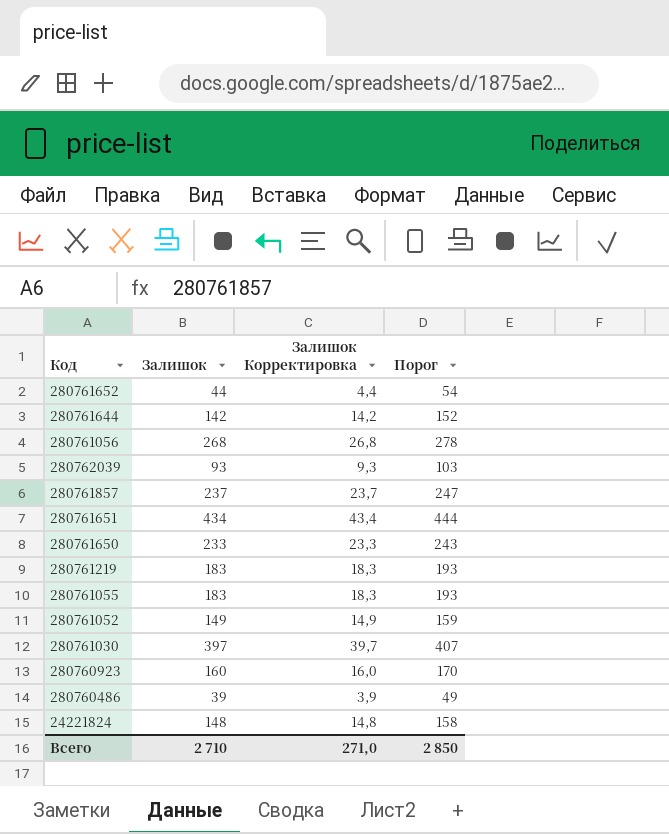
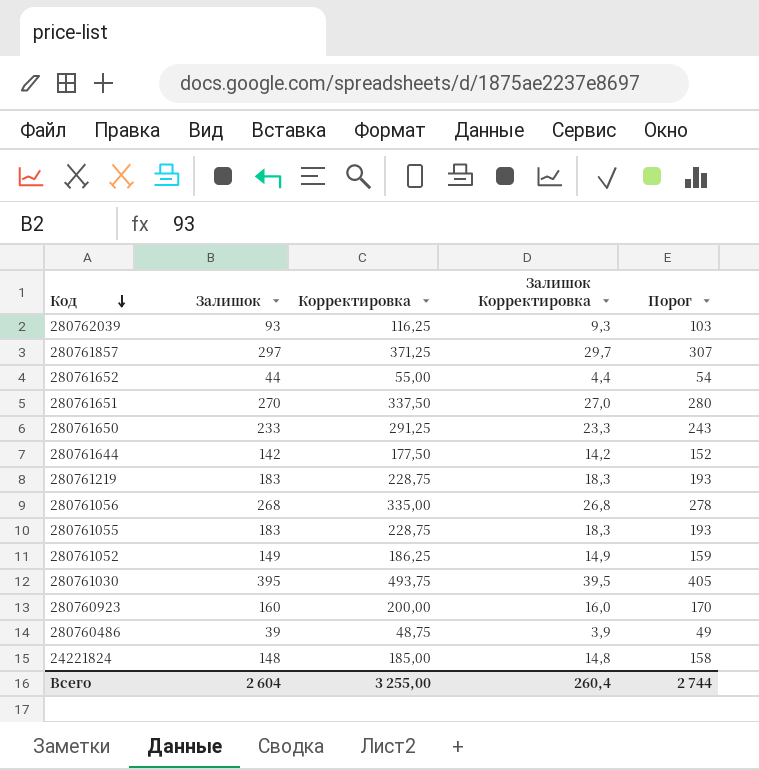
row order: none -> Код descending
column Корректировка | formula: none -> [Залишок] * 1,25
280761857 | Залишок: 237 -> 297
280761857 | Залишок Корректировка: 23,7 -> 29,7
280761857 | Порог: 247 -> 307
280761651 | Залишок: 434 -> 270
280761651 | Залишок Корректировка: 43,4 -> 27,0
280761651 | Порог: 444 -> 280
280761030 | Залишок: 397 -> 395
280761030 | Залишок Корректировка: 39,7 -> 39,5
280761030 | Порог: 407 -> 405
Всего | Залишок: 2 710 -> 2 604
Всего | Залишок Корректировка: 271,0 -> 260,4
Всего | Порог: 2 850 -> 2 744

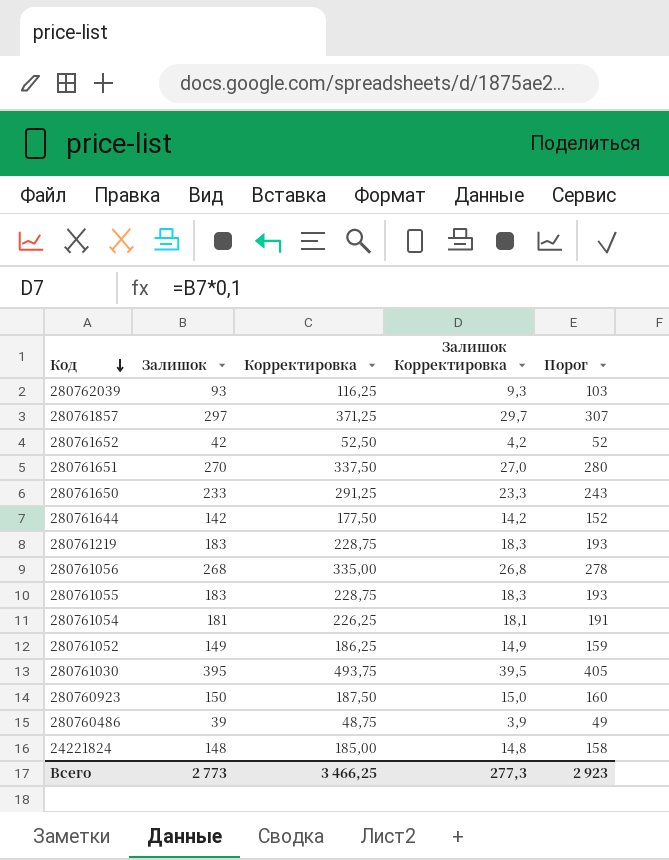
280761652 | Залишок: 44 -> 42
280761652 | Корректировка: 55,00 -> 52,50
280761652 | Залишок Корректировка: 4,4 -> 4,2
280761652 | Порог: 54 -> 52
row 280761054: none -> 181 | 226,25 | 18,1 | 191
280760923 | Залишок: 160 -> 150
280760923 | Корректировка: 200,00 -> 187,50
280760923 | Залишок Корректировка: 16,0 -> 15,0
280760923 | Порог: 170 -> 160
Всего | Залишок: 2 604 -> 2 773
Всего | Корректировка: 3 255,00 -> 3 466,25
Всего | Залишок Корректировка: 260,4 -> 277,3
Всего | Порог: 2 744 -> 2 923

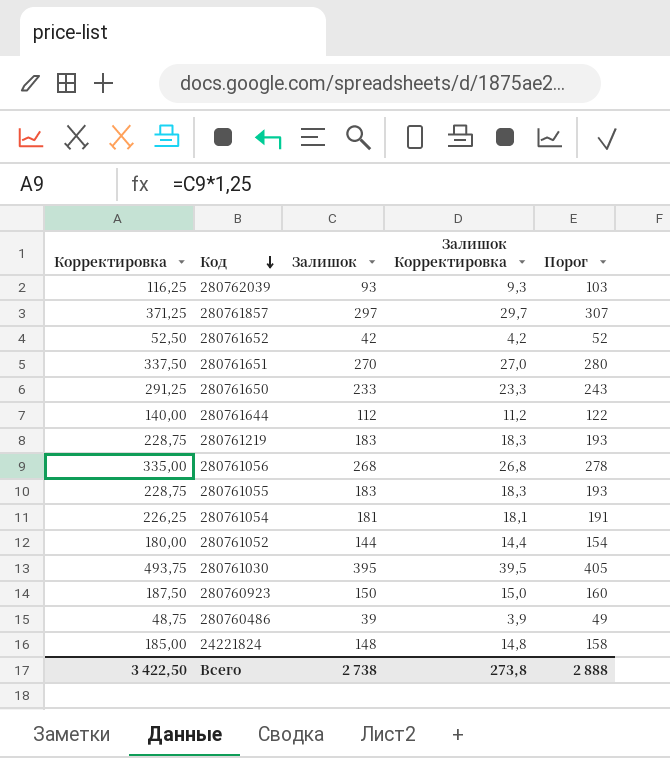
column Корректировка | position: 3 -> 1
280761644 | Корректировка: 177,50 -> 140,00
280761644 | Залишок: 142 -> 112
280761644 | Залишок Корректировка: 14,2 -> 11,2
280761644 | Порог: 152 -> 122
280761052 | Корректировка: 186,25 -> 180,00
280761052 | Залишок: 149 -> 144
280761052 | Залишок Корректировка: 14,9 -> 14,4
280761052 | Порог: 159 -> 154
Всего | Корректировка: 3 466,25 -> 3 422,50
Всего | Залишок: 2 773 -> 2 738
Всего | Залишок Корректировка: 277,3 -> 273,8
Всего | Порог: 2 923 -> 2 888

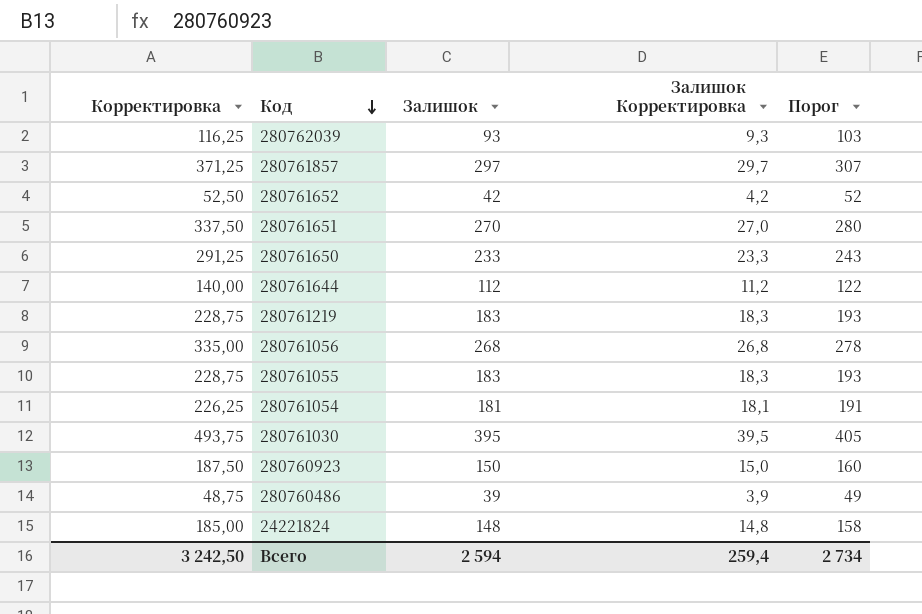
row 280761052: 180,00 | 144 | 14,4 | 154 -> none
Всего | Корректировка: 3 422,50 -> 3 242,50
Всего | Залишок: 2 738 -> 2 594
Всего | Залишок Корректировка: 273,8 -> 259,4
Всего | Порог: 2 888 -> 2 734

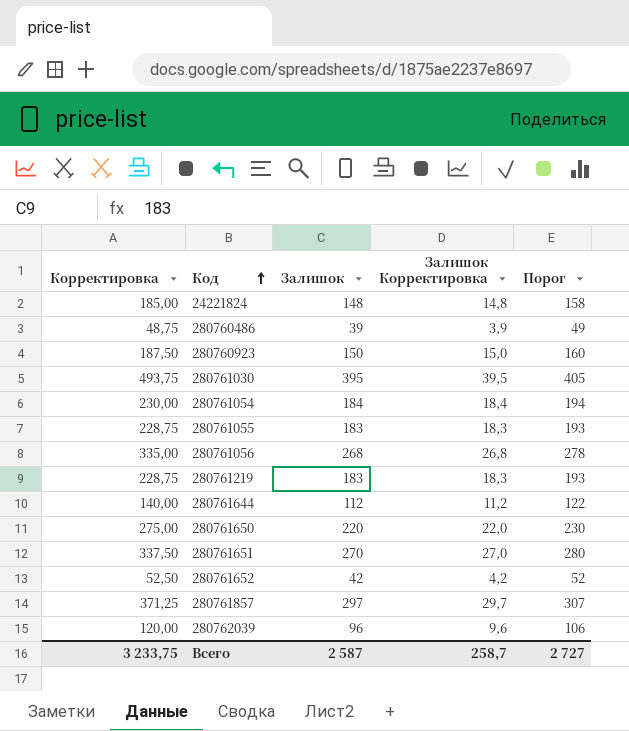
row order: Код descending -> Код ascending
280761054 | Корректировка: 226,25 -> 230,00
280761054 | Залишок: 181 -> 184
280761054 | Залишок Корректировка: 18,1 -> 18,4
280761054 | Порог: 191 -> 194
280761650 | Корректировка: 291,25 -> 275,00
280761650 | Залишок: 233 -> 220
280761650 | Залишок Корректировка: 23,3 -> 22,0
280761650 | Порог: 243 -> 230
280762039 | Корректировка: 116,25 -> 120,00
280762039 | Залишок: 93 -> 96
280762039 | Залишок Корректировка: 9,3 -> 9,6
280762039 | Порог: 103 -> 106
Всего | Корректировка: 3 242,50 -> 3 233,75
Всего | Залишок: 2 594 -> 2 587
Всего | Залишок Корректировка: 259,4 -> 258,7
Всего | Порог: 2 734 -> 2 727

